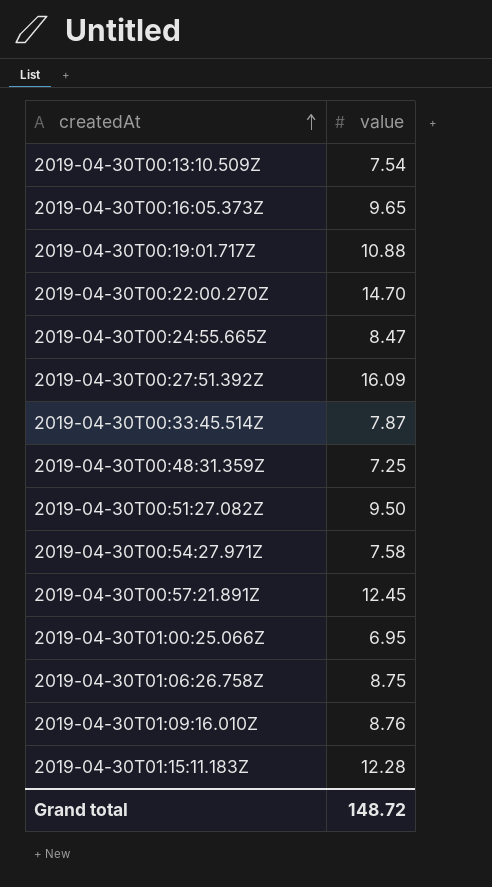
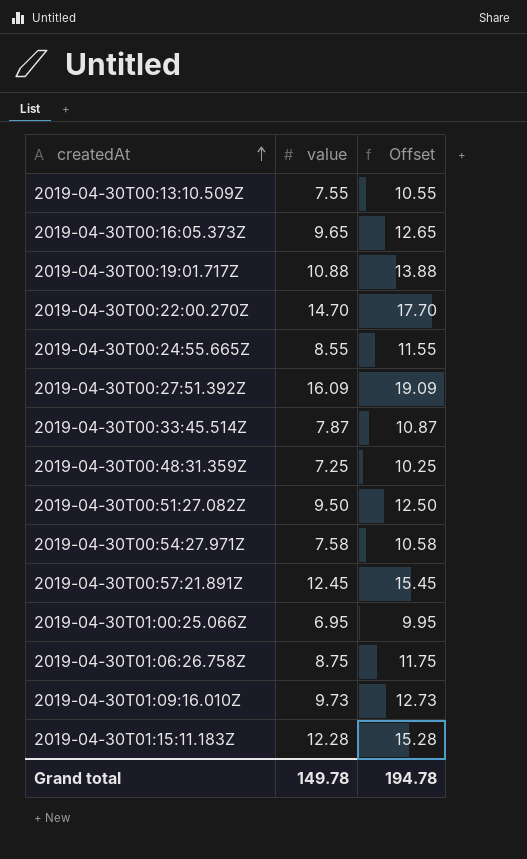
column Offset | formula: none -> [value] + 3
2019-04-30T00:13:10.509Z | value: 7.54 -> 7.55
2019-04-30T00:24:55.665Z | value: 8.47 -> 8.55
2019-04-30T01:09:16.010Z | value: 8.76 -> 9.73
Grand total | value: 148.72 -> 149.78

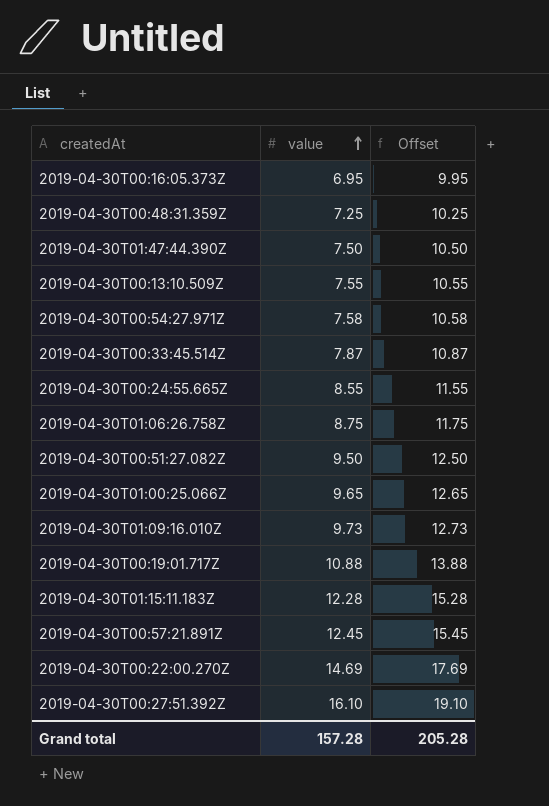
row order: createdAt ascending -> value ascending
2019-04-30T00:16:05.373Z | value: 9.65 -> 6.95
2019-04-30T00:16:05.373Z | Offset: 12.65 -> 9.95
row 2019-04-30T01:47:44.390Z: none -> 7.50 | 10.50
2019-04-30T01:00:25.066Z | value: 6.95 -> 9.65
2019-04-30T01:00:25.066Z | Offset: 9.95 -> 12.65
2019-04-30T00:22:00.270Z | value: 14.70 -> 14.69
2019-04-30T00:22:00.270Z | Offset: 17.70 -> 17.69
2019-04-30T00:27:51.392Z | value: 16.09 -> 16.10
2019-04-30T00:27:51.392Z | Offset: 19.09 -> 19.10
Grand total | value: 149.78 -> 157.28
Grand total | Offset: 194.78 -> 205.28

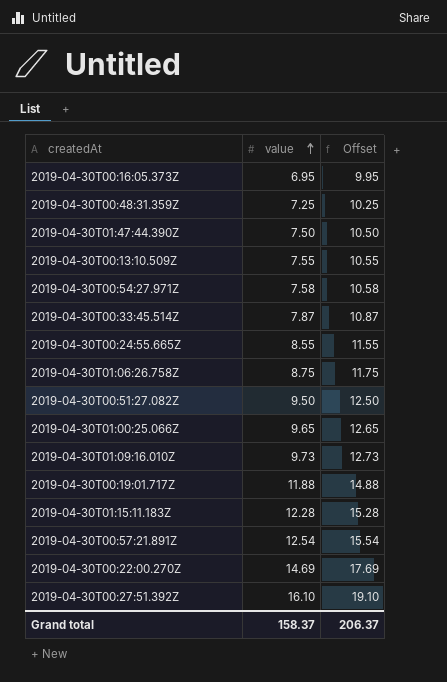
2019-04-30T00:19:01.717Z | value: 10.88 -> 11.88
2019-04-30T00:19:01.717Z | Offset: 13.88 -> 14.88
2019-04-30T00:57:21.891Z | value: 12.45 -> 12.54
2019-04-30T00:57:21.891Z | Offset: 15.45 -> 15.54
Grand total | value: 157.28 -> 158.37
Grand total | Offset: 205.28 -> 206.37

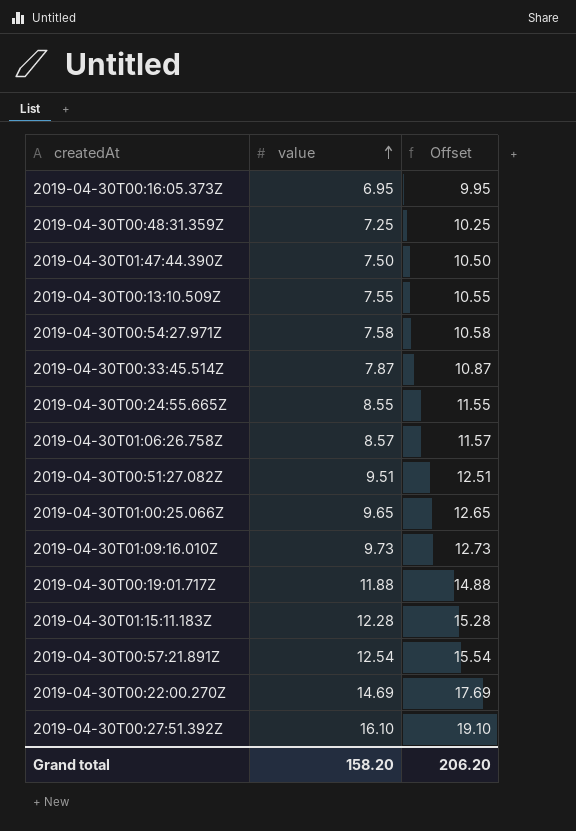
2019-04-30T01:06:26.758Z | value: 8.75 -> 8.57
2019-04-30T01:06:26.758Z | Offset: 11.75 -> 11.57
2019-04-30T00:51:27.082Z | value: 9.50 -> 9.51
2019-04-30T00:51:27.082Z | Offset: 12.50 -> 12.51
Grand total | value: 158.37 -> 158.20
Grand total | Offset: 206.37 -> 206.20

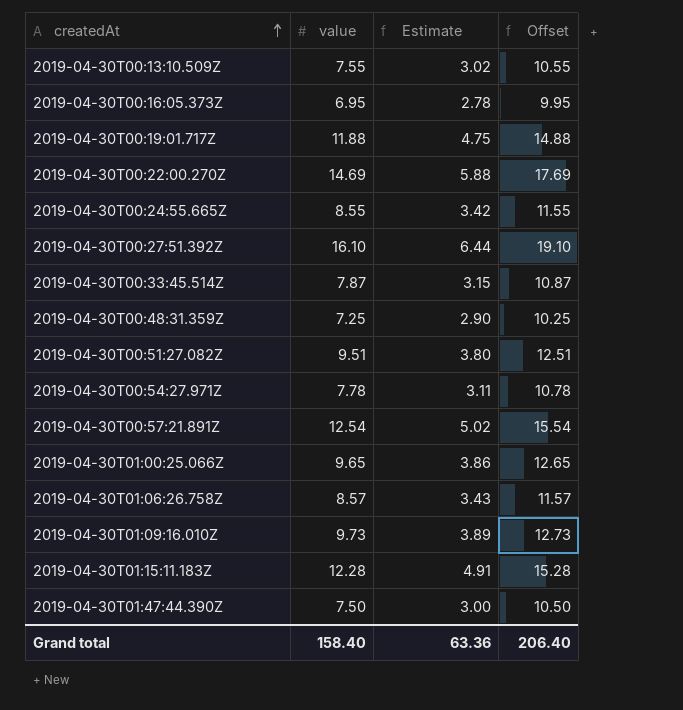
row order: value ascending -> createdAt ascending
column Estimate | formula: none -> [value] * 0.4
2019-04-30T00:54:27.971Z | value: 7.58 -> 7.78
2019-04-30T00:54:27.971Z | Offset: 10.58 -> 10.78
Grand total | value: 158.20 -> 158.40
Grand total | Offset: 206.20 -> 206.40

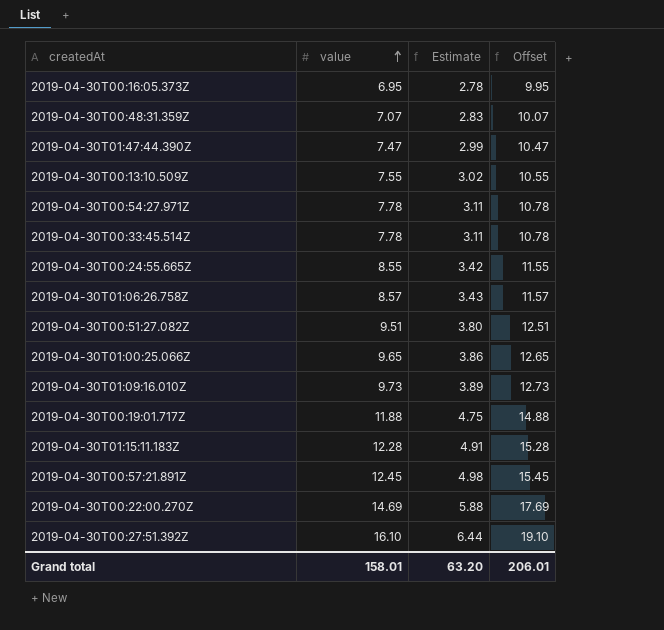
row order: createdAt ascending -> value ascending
2019-04-30T00:48:31.359Z | value: 7.25 -> 7.07
2019-04-30T00:48:31.359Z | Estimate: 2.90 -> 2.83
2019-04-30T00:48:31.359Z | Offset: 10.25 -> 10.07
2019-04-30T01:47:44.390Z | value: 7.50 -> 7.47
2019-04-30T01:47:44.390Z | Estimate: 3.00 -> 2.99
2019-04-30T01:47:44.390Z | Offset: 10.50 -> 10.47
2019-04-30T00:33:45.514Z | value: 7.87 -> 7.78
2019-04-30T00:33:45.514Z | Estimate: 3.15 -> 3.11
2019-04-30T00:33:45.514Z | Offset: 10.87 -> 10.78
2019-04-30T00:57:21.891Z | value: 12.54 -> 12.45
2019-04-30T00:57:21.891Z | Estimate: 5.02 -> 4.98
2019-04-30T00:57:21.891Z | Offset: 15.54 -> 15.45
Grand total | value: 158.40 -> 158.01
Grand total | Estimate: 63.36 -> 63.20
Grand total | Offset: 206.40 -> 206.01

